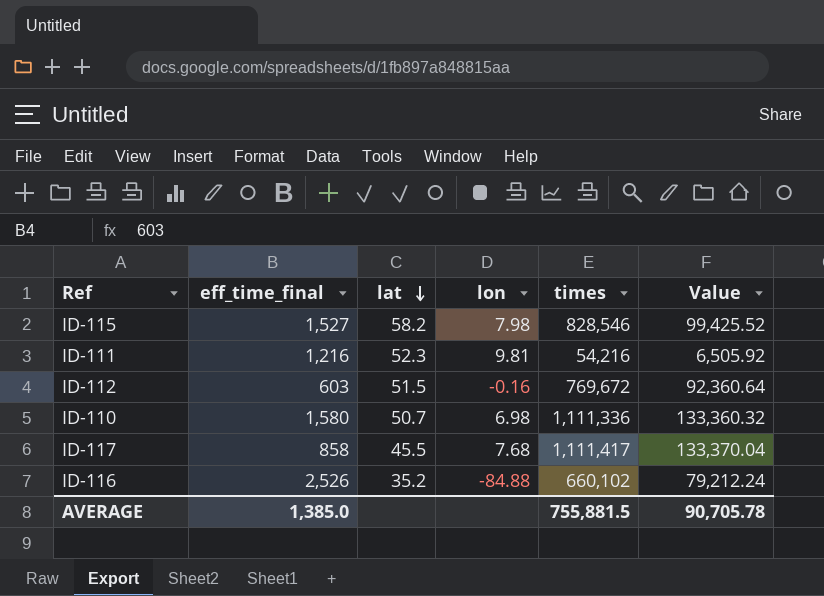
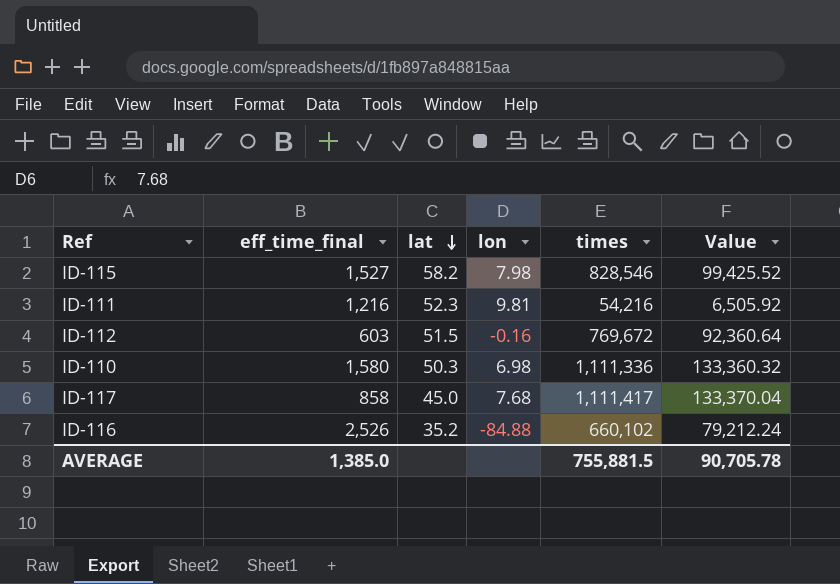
ID-110 | lat: 50.7 -> 50.3
ID-117 | lat: 45.5 -> 45.0

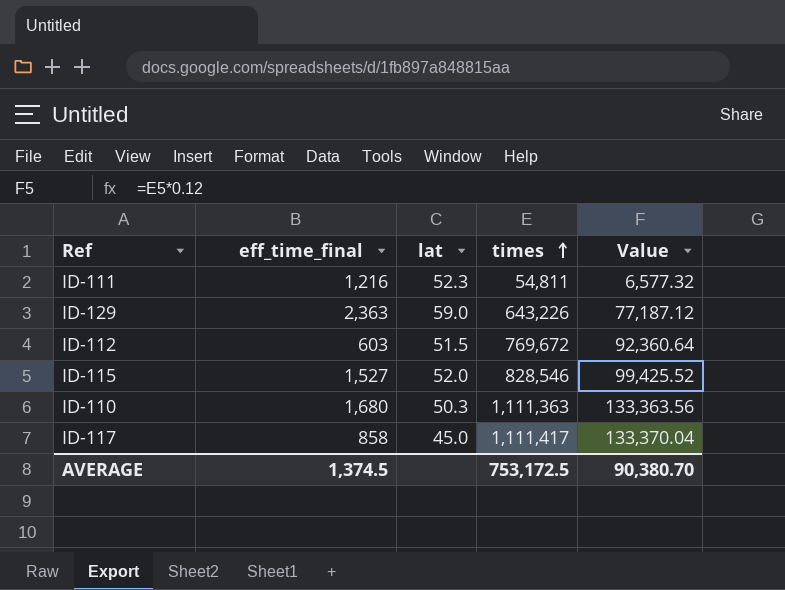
row order: lat descending -> times ascending
column lon | position: 4 -> none
row ID-116: 2,526 | 35.2 | -84.88 | 660,102 | 79,212.24 -> none
ID-111 | times: 54,216 -> 54,811
ID-111 | Value: 6,505.92 -> 6,577.32
row ID-129: none -> 2,363 | 59.0 | 643,226 | 77,187.12
ID-115 | lat: 58.2 -> 52.0
ID-110 | eff_time_final: 1,580 -> 1,680
ID-110 | times: 1,111,336 -> 1,111,363
ID-110 | Value: 133,360.32 -> 133,363.56
AVERAGE | eff_time_final: 1,385.0 -> 1,374.5
AVERAGE | times: 755,881.5 -> 753,172.5
AVERAGE | Value: 90,705.78 -> 90,380.70

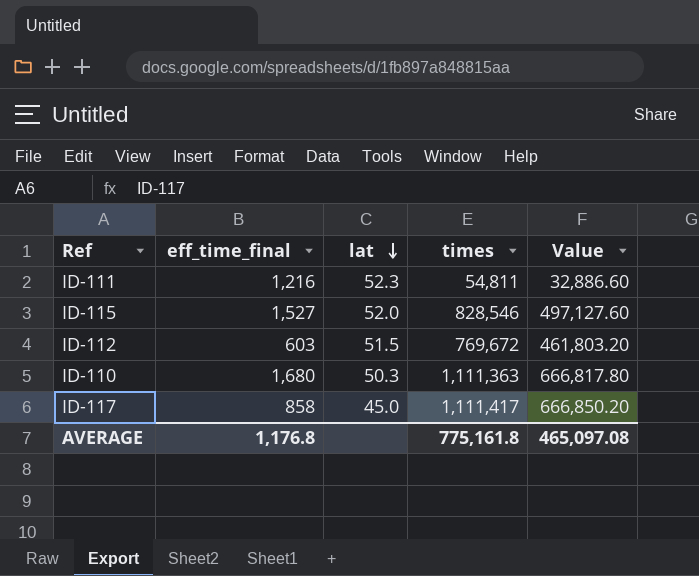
row order: times ascending -> lat descending
column Value | formula: [times] * 0.12 -> [times] * 0.6
row ID-129: 2,363 | 59.0 | 643,226 | 77,187.12 -> none
AVERAGE | eff_time_final: 1,374.5 -> 1,176.8
AVERAGE | times: 753,172.5 -> 775,161.8
AVERAGE | Value: 90,380.70 -> 465,097.08

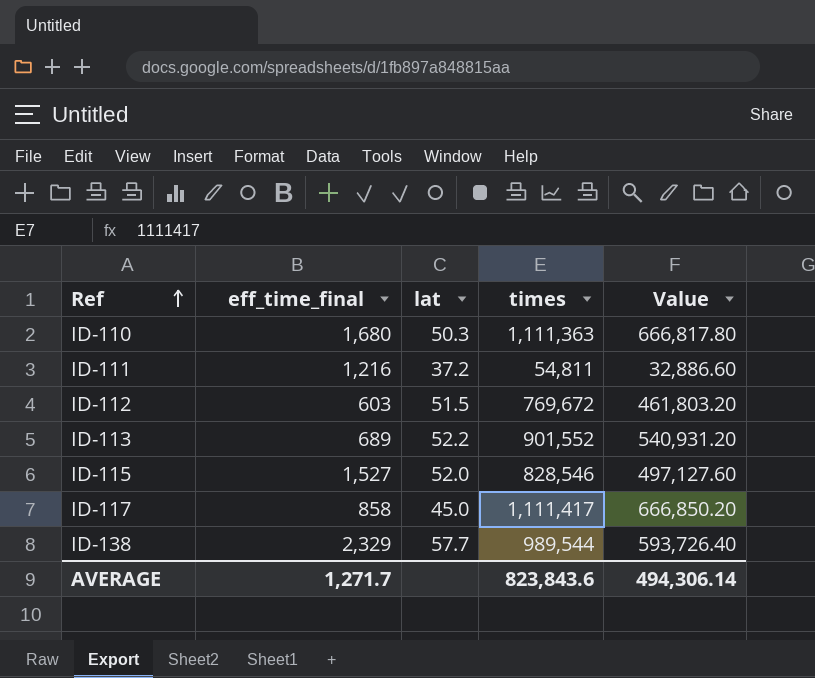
row order: lat descending -> Ref ascending
ID-111 | lat: 52.3 -> 37.2
row ID-113: none -> 689 | 52.2 | 901,552 | 540,931.20
row ID-138: none -> 2,329 | 57.7 | 989,544 | 593,726.40
AVERAGE | eff_time_final: 1,176.8 -> 1,271.7
AVERAGE | times: 775,161.8 -> 823,843.6
AVERAGE | Value: 465,097.08 -> 494,306.14

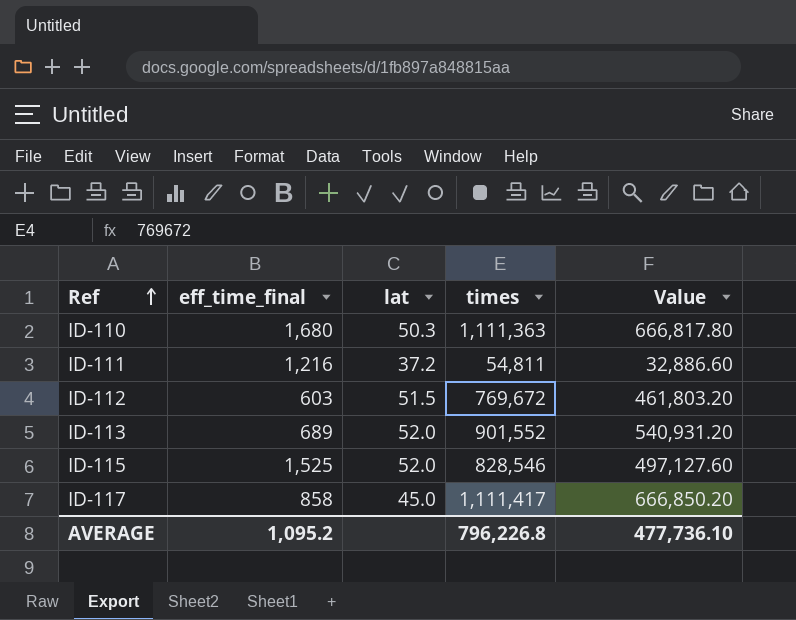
row ID-138: 2,329 | 57.7 | 989,544 | 593,726.40 -> none
ID-113 | lat: 52.2 -> 52.0
ID-115 | eff_time_final: 1,527 -> 1,525
AVERAGE | eff_time_final: 1,271.7 -> 1,095.2
AVERAGE | times: 823,843.6 -> 796,226.8
AVERAGE | Value: 494,306.14 -> 477,736.10

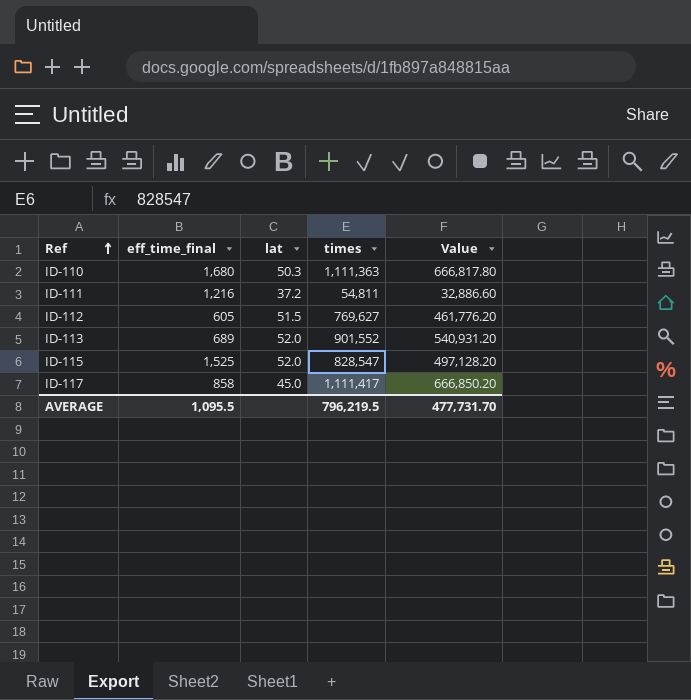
ID-112 | eff_time_final: 603 -> 605
ID-112 | times: 769,672 -> 769,627
ID-112 | Value: 461,803.20 -> 461,776.20
ID-115 | times: 828,546 -> 828,547
ID-115 | Value: 497,127.60 -> 497,128.20
AVERAGE | eff_time_final: 1,095.2 -> 1,095.5
AVERAGE | times: 796,226.8 -> 796,219.5
AVERAGE | Value: 477,736.10 -> 477,731.70

